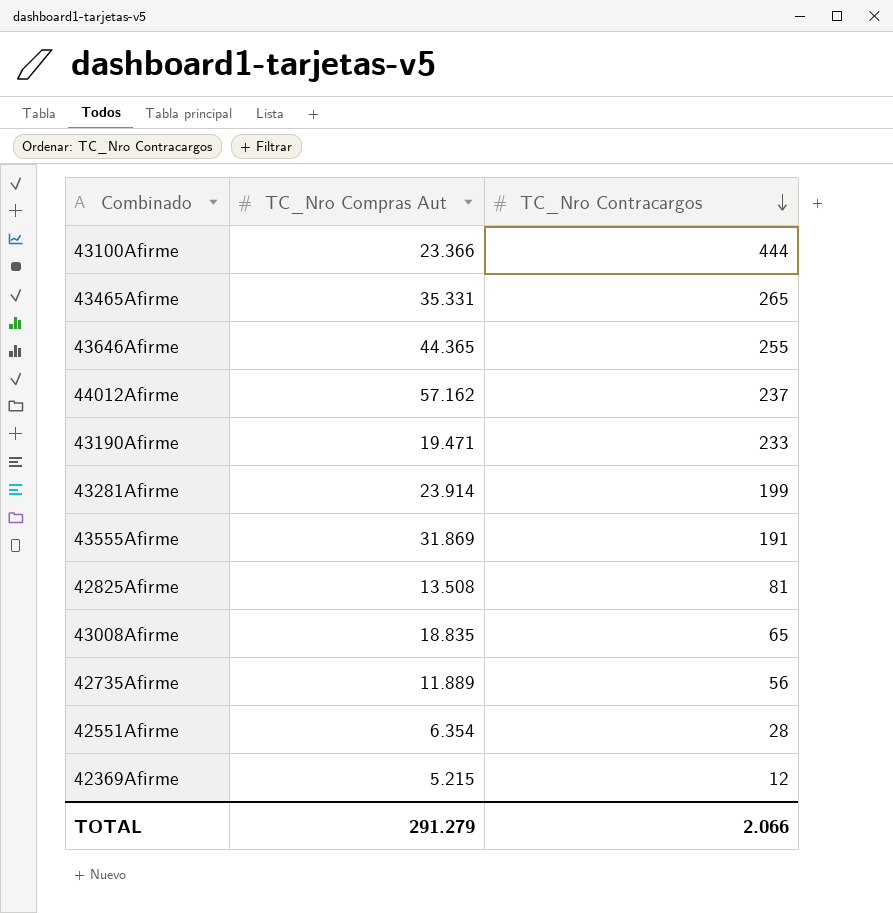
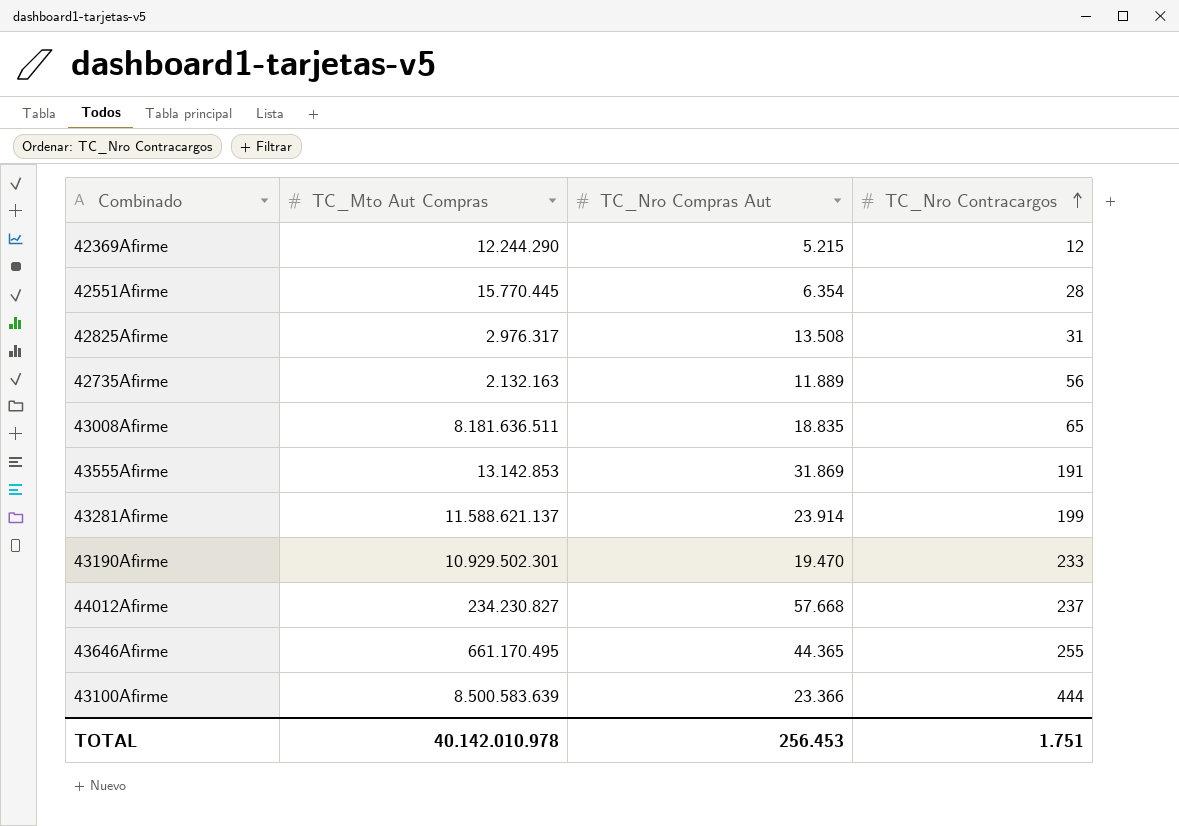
row order: TC_Nro Contracargos descending -> TC_Nro Contracargos ascending
column TC_Mto Aut Compras | position: none -> 2
row 43465Afirme: 35.331 | 265 -> none
42825Afirme | TC_Nro Contracargos: 81 -> 31
43190Afirme | TC_Nro Compras Aut: 19.471 -> 19.470
44012Afirme | TC_Nro Compras Aut: 57.162 -> 57.668
TOTAL | TC_Nro Compras Aut: 291.279 -> 256.453
TOTAL | TC_Nro Contracargos: 2.066 -> 1.751

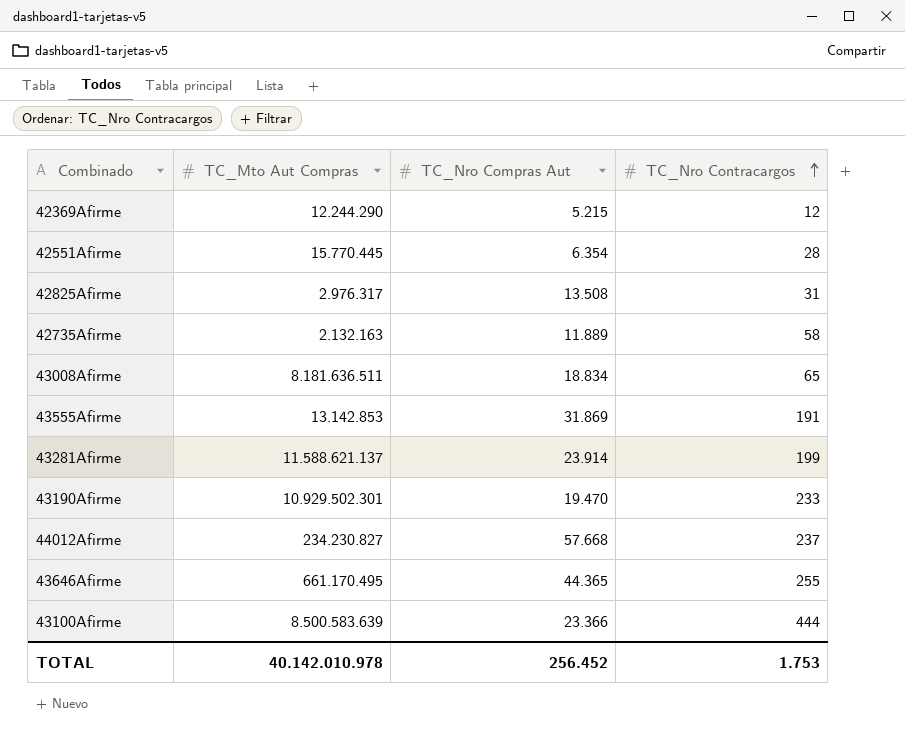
42735Afirme | TC_Nro Contracargos: 56 -> 58
43008Afirme | TC_Nro Compras Aut: 18.835 -> 18.834
TOTAL | TC_Nro Compras Aut: 256.453 -> 256.452
TOTAL | TC_Nro Contracargos: 1.751 -> 1.753

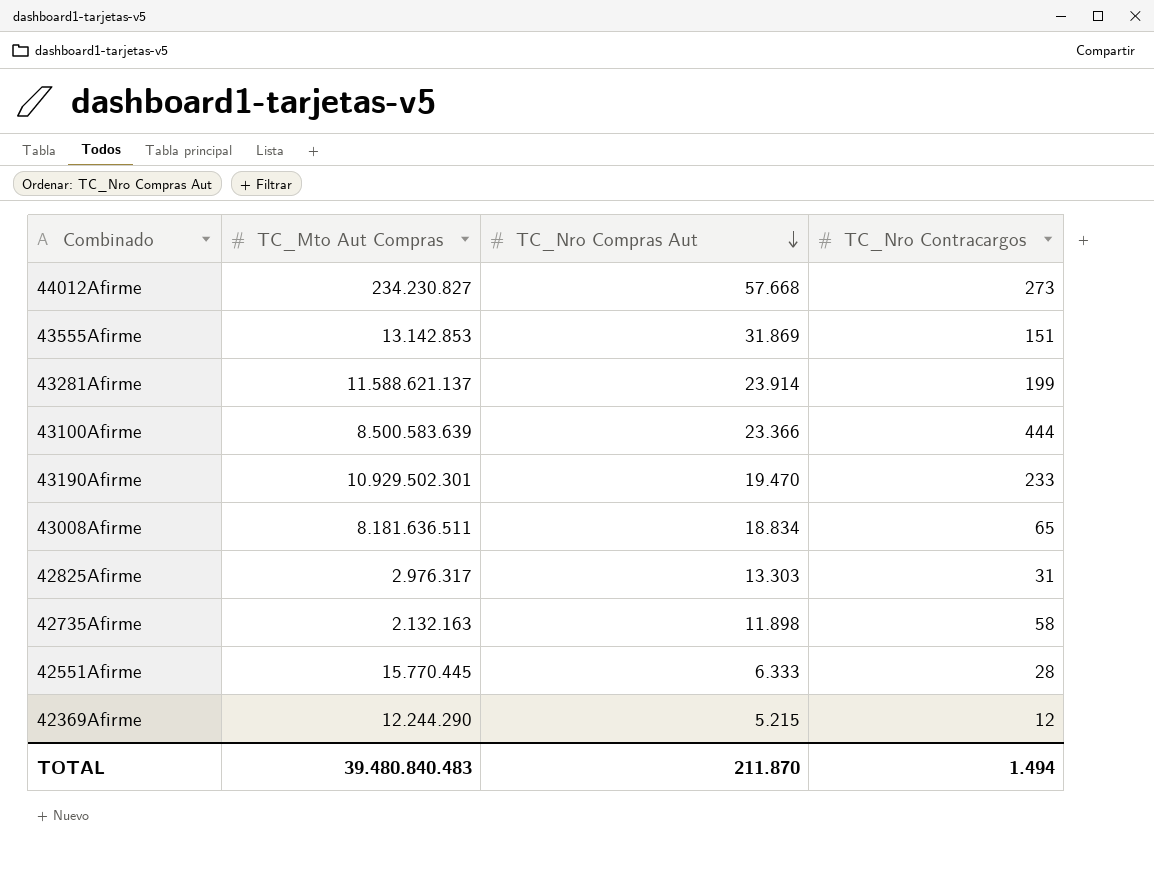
row order: TC_Nro Contracargos ascending -> TC_Nro Compras Aut descending
row 43646Afirme: 661.170.495 | 44.365 | 255 -> none
44012Afirme | TC_Nro Contracargos: 237 -> 273
43555Afirme | TC_Nro Contracargos: 191 -> 151
42825Afirme | TC_Nro Compras Aut: 13.508 -> 13.303
42735Afirme | TC_Nro Compras Aut: 11.889 -> 11.898
42551Afirme | TC_Nro Compras Aut: 6.354 -> 6.333
TOTAL | TC_Mto Aut Compras: 40.142.010.978 -> 39.480.840.483
TOTAL | TC_Nro Compras Aut: 256.452 -> 211.870
TOTAL | TC_Nro Contracargos: 1.753 -> 1.494

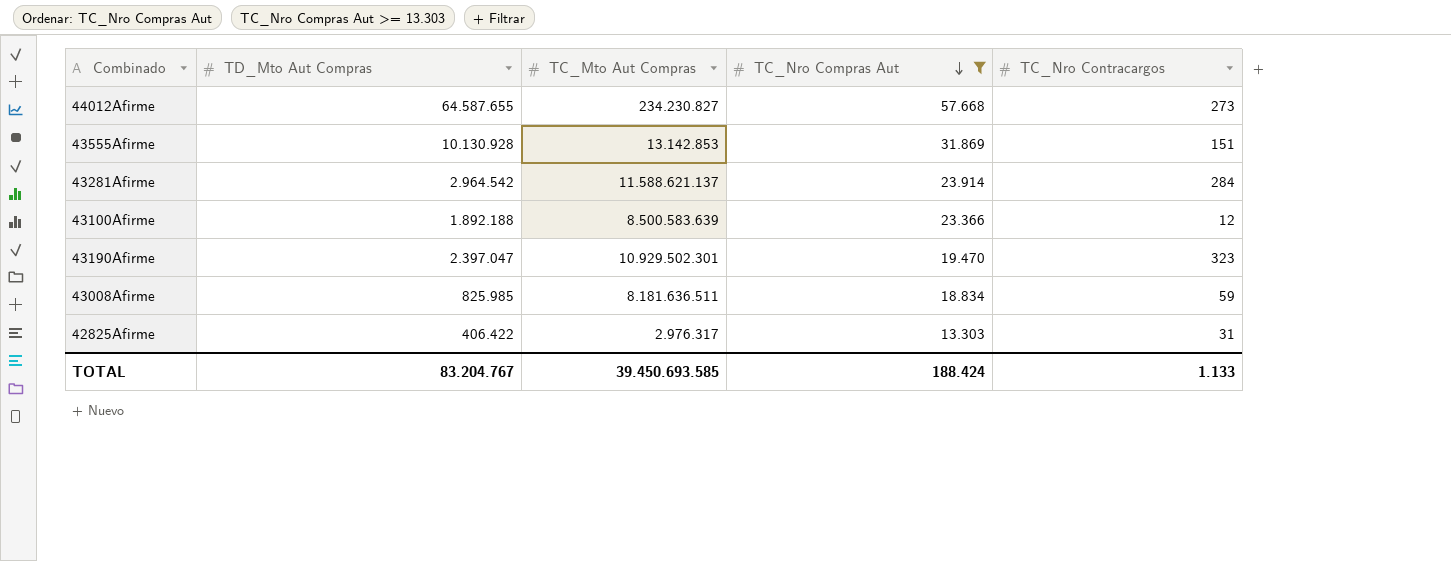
filter: none -> TC_Nro Compras Aut >= 13.303
column TD_Mto Aut Compras | position: none -> 2
43281Afirme | TC_Nro Contracargos: 199 -> 284
43100Afirme | TC_Nro Contracargos: 444 -> 12
43190Afirme | TC_Nro Contracargos: 233 -> 323
43008Afirme | TC_Nro Contracargos: 65 -> 59
TOTAL | TC_Mto Aut Compras: 39.480.840.483 -> 39.450.693.585
TOTAL | TC_Nro Compras Aut: 211.870 -> 188.424
TOTAL | TC_Nro Contracargos: 1.494 -> 1.133

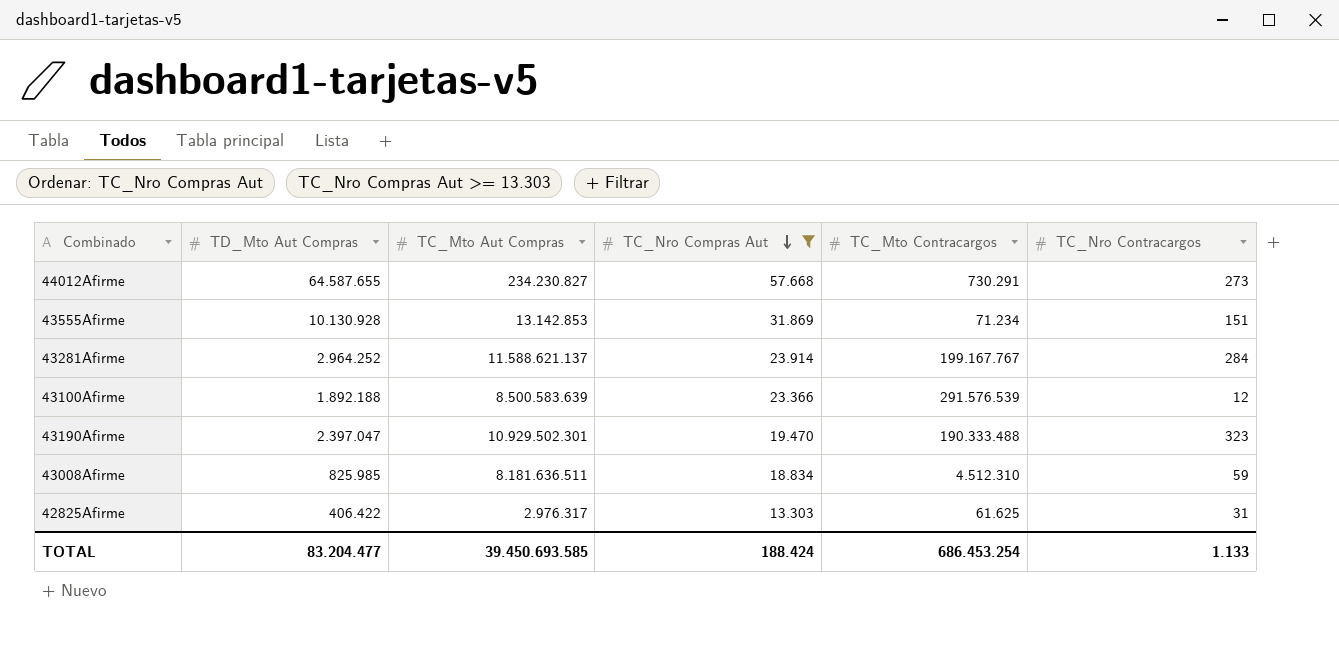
column TC_Mto Contracargos | position: none -> 5
43281Afirme | TD_Mto Aut Compras: 2.964.542 -> 2.964.252
TOTAL | TD_Mto Aut Compras: 83.204.767 -> 83.204.477

